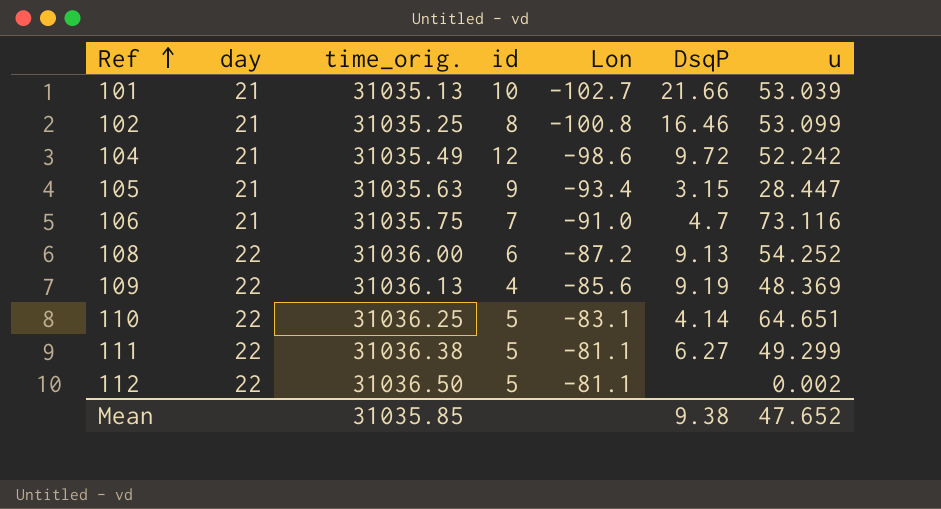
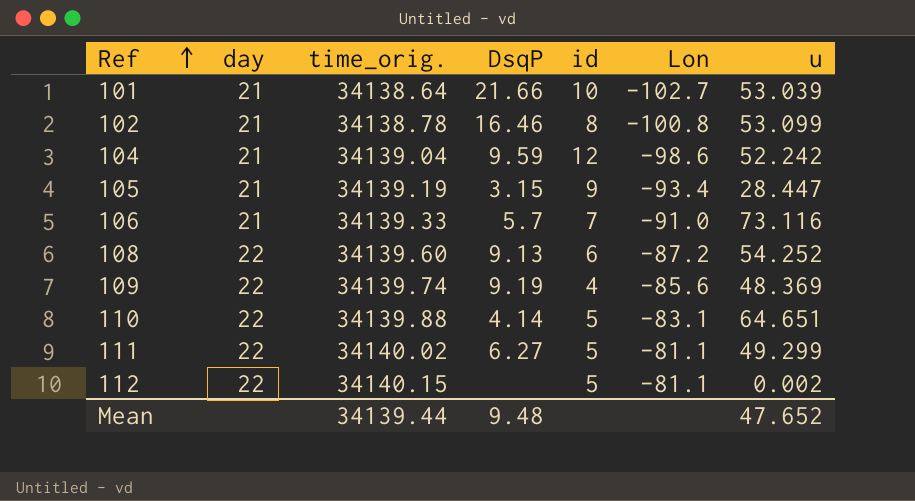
column DsqP | position: 6 -> 4
101 | time_orig.: 31035.13 -> 34138.64
102 | time_orig.: 31035.25 -> 34138.78
104 | time_orig.: 31035.49 -> 34139.04
104 | DsqP: 9.72 -> 9.59
105 | time_orig.: 31035.63 -> 34139.19
106 | time_orig.: 31035.75 -> 34139.33
106 | DsqP: 4.7 -> 5.7
108 | time_orig.: 31036.00 -> 34139.60
109 | time_orig.: 31036.13 -> 34139.74
110 | time_orig.: 31036.25 -> 34139.88
111 | time_orig.: 31036.38 -> 34140.02
112 | time_orig.: 31036.50 -> 34140.15
Mean | time_orig.: 31035.85 -> 34139.44
Mean | DsqP: 9.38 -> 9.48

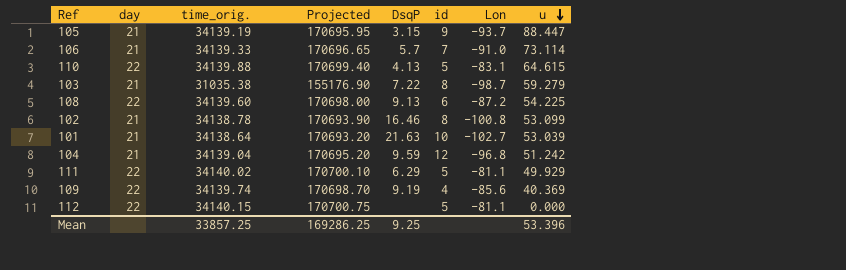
row order: Ref ascending -> u descending
column Projected | formula: none -> [time_orig.] * 5
105 | Lon: -93.4 -> -93.7
105 | u: 28.447 -> 88.447
106 | u: 73.116 -> 73.114
110 | DsqP: 4.14 -> 4.13
110 | u: 64.651 -> 64.615
row 103: none -> 21 | 31035.38 | 155176.90 | 7.22 | 8 | -98.7 | 59.279
108 | u: 54.252 -> 54.225
101 | DsqP: 21.66 -> 21.63
104 | Lon: -98.6 -> -96.8
104 | u: 52.242 -> 51.242
111 | DsqP: 6.27 -> 6.29
111 | u: 49.299 -> 49.929
109 | u: 48.369 -> 40.369
112 | u: 0.002 -> 0.000
Mean | time_orig.: 34139.44 -> 33857.25
Mean | DsqP: 9.48 -> 9.25
Mean | u: 47.652 -> 53.396

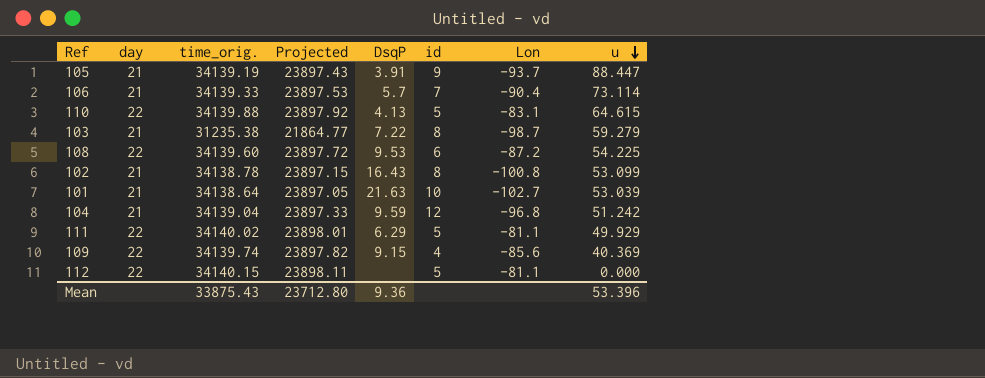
column Projected | formula: [time_orig.] * 5 -> [time_orig.] * 0.7
105 | DsqP: 3.15 -> 3.91
106 | Lon: -91.0 -> -90.4
103 | time_orig.: 31035.38 -> 31235.38
108 | DsqP: 9.13 -> 9.53
102 | DsqP: 16.46 -> 16.43
109 | DsqP: 9.19 -> 9.15
Mean | time_orig.: 33857.25 -> 33875.43
Mean | Projected: 169286.25 -> 23712.80
Mean | DsqP: 9.25 -> 9.36

